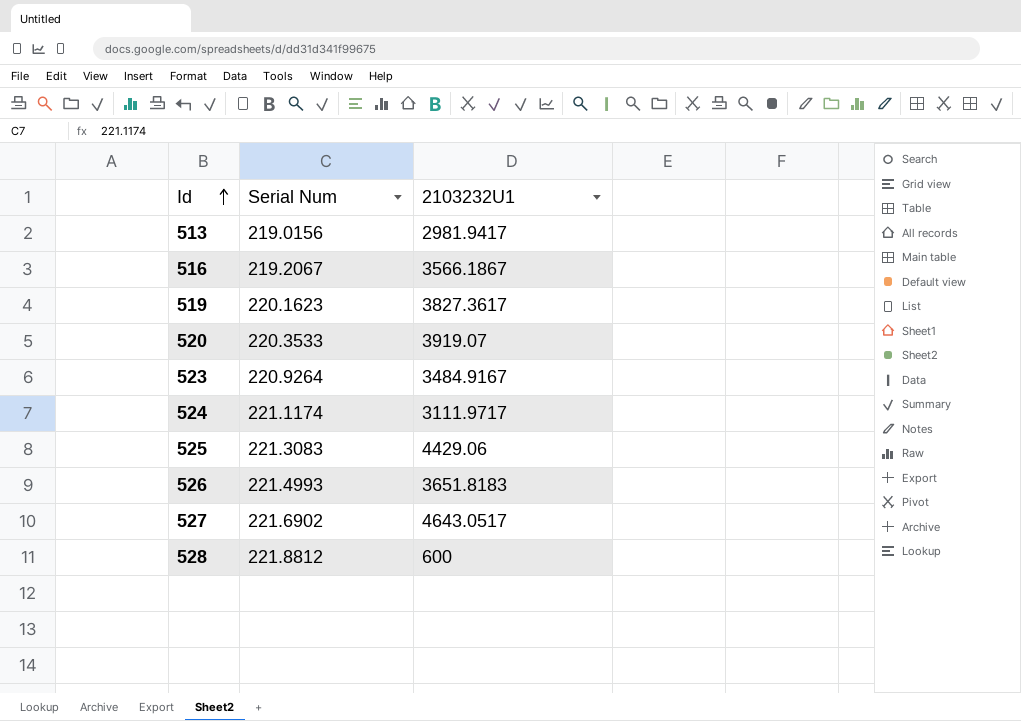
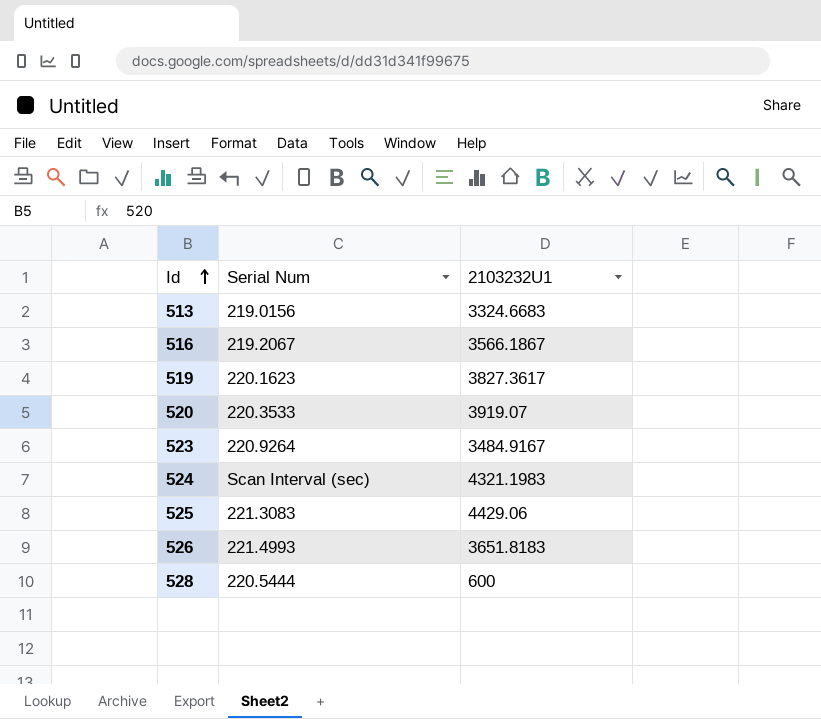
row 527: 221.6902 | 4643.0517 -> none
513 | 2103232U1: 2981.9417 -> 3324.6683
524 | Serial Num: 221.1174 -> Scan Interval (sec)
524 | 2103232U1: 3111.9717 -> 4321.1983
528 | Serial Num: 221.8812 -> 220.5444

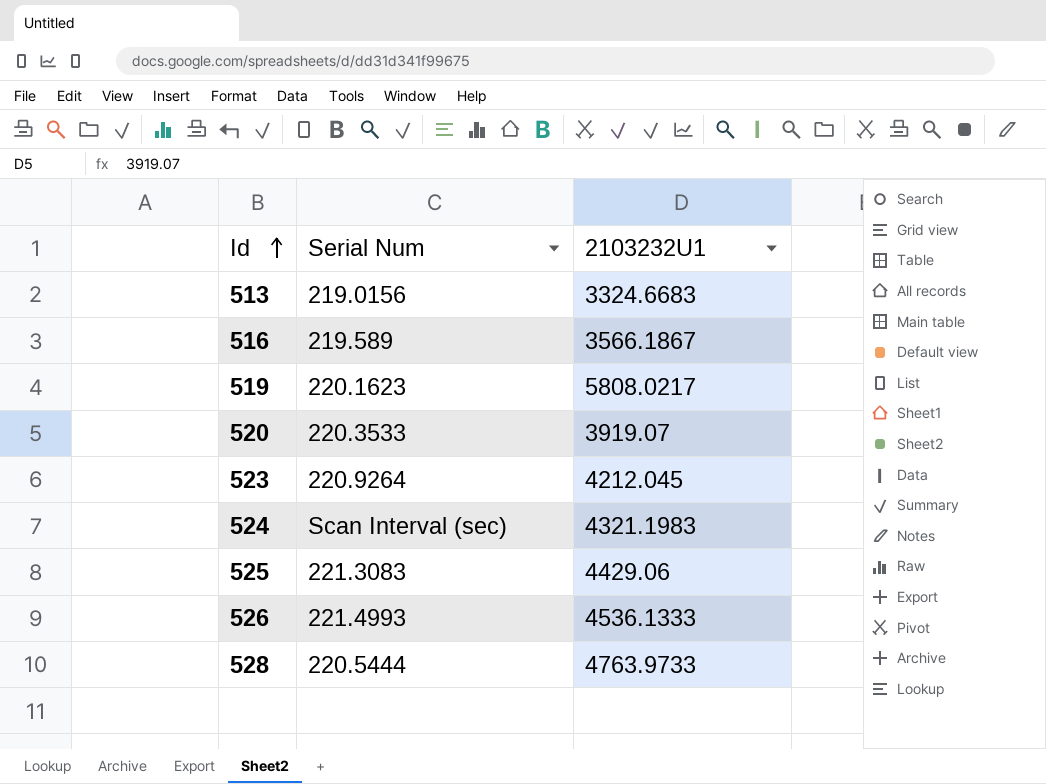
516 | Serial Num: 219.2067 -> 219.589
519 | 2103232U1: 3827.3617 -> 5808.0217
523 | 2103232U1: 3484.9167 -> 4212.045
526 | 2103232U1: 3651.8183 -> 4536.1333
528 | 2103232U1: 600 -> 4763.9733

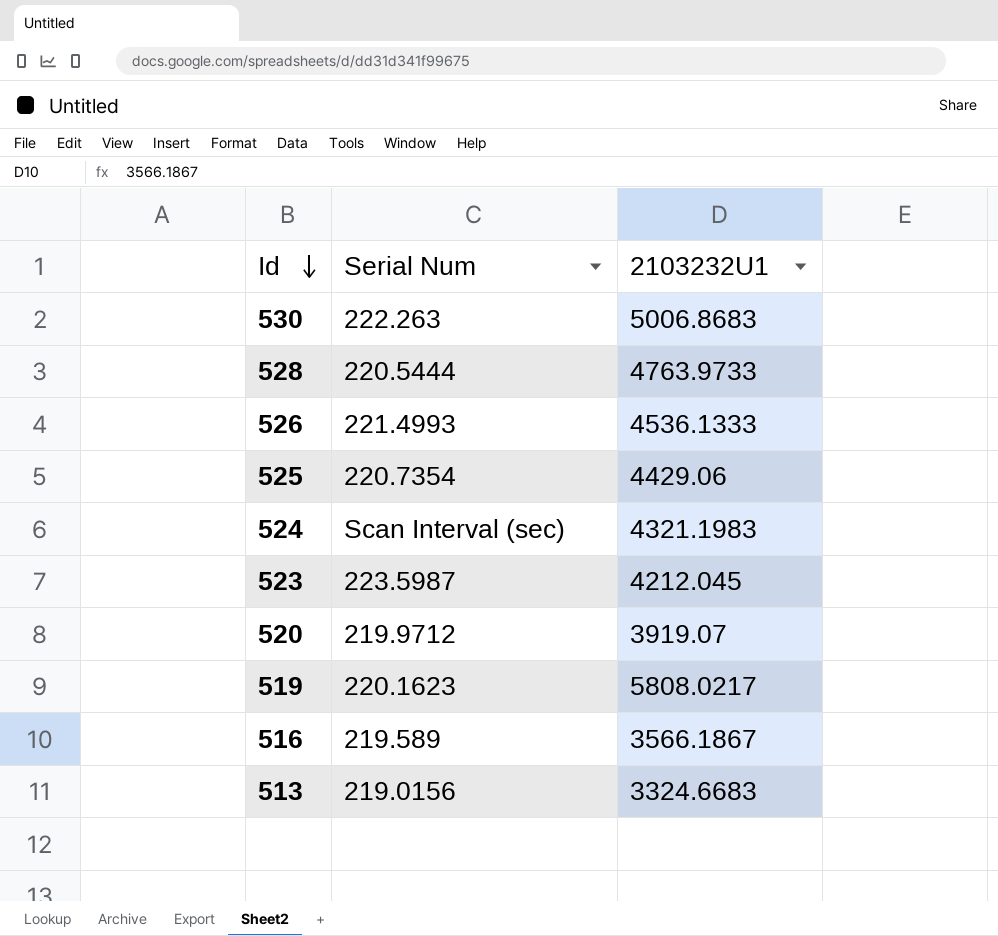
row order: Id ascending -> Id descending
row 530: none -> 222.263 | 5006.8683
525 | Serial Num: 221.3083 -> 220.7354
523 | Serial Num: 220.9264 -> 223.5987
520 | Serial Num: 220.3533 -> 219.9712

